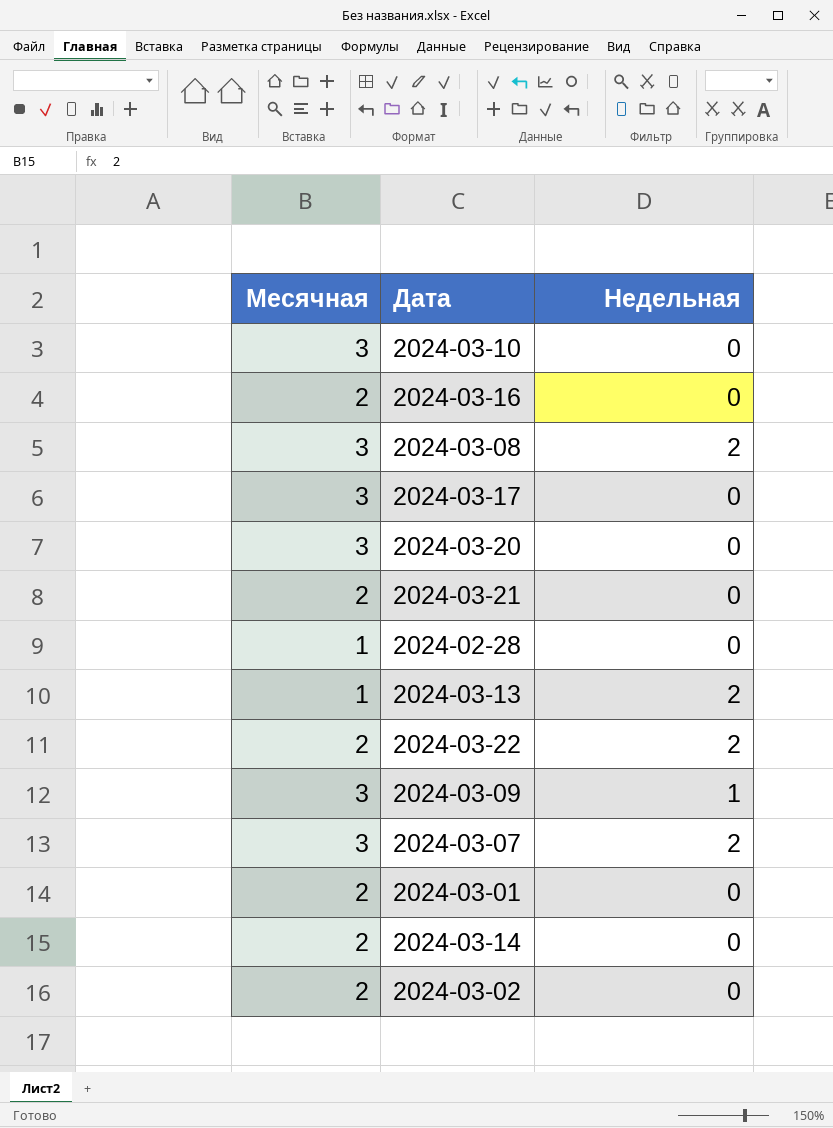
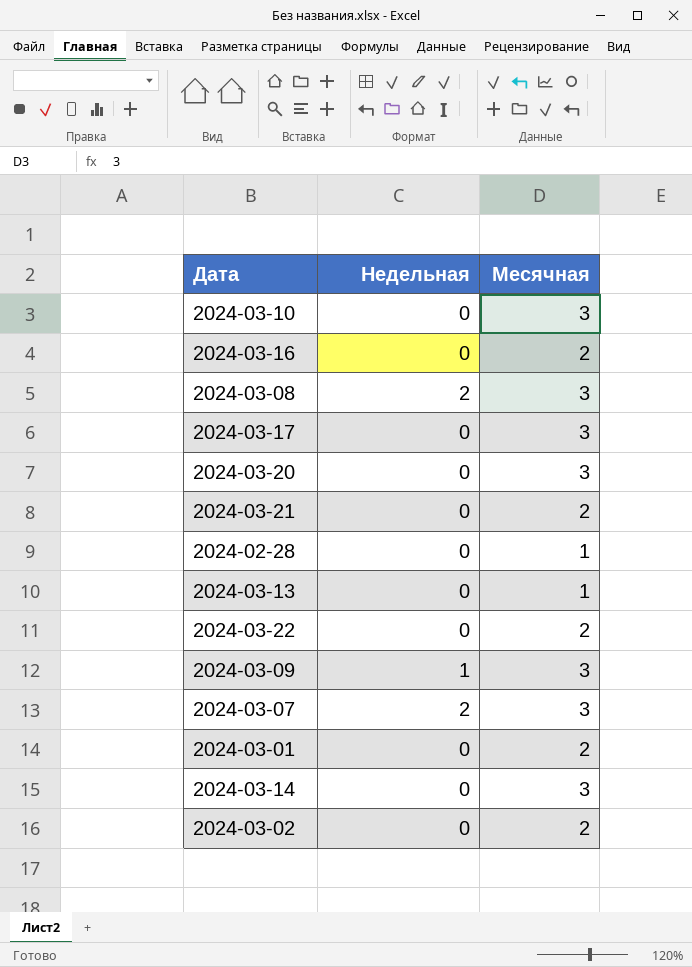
column Месячная | position: 1 -> 3
2024-03-13 | Недельная: 2 -> 0
2024-03-22 | Недельная: 2 -> 0
2024-03-14 | Месячная: 2 -> 3

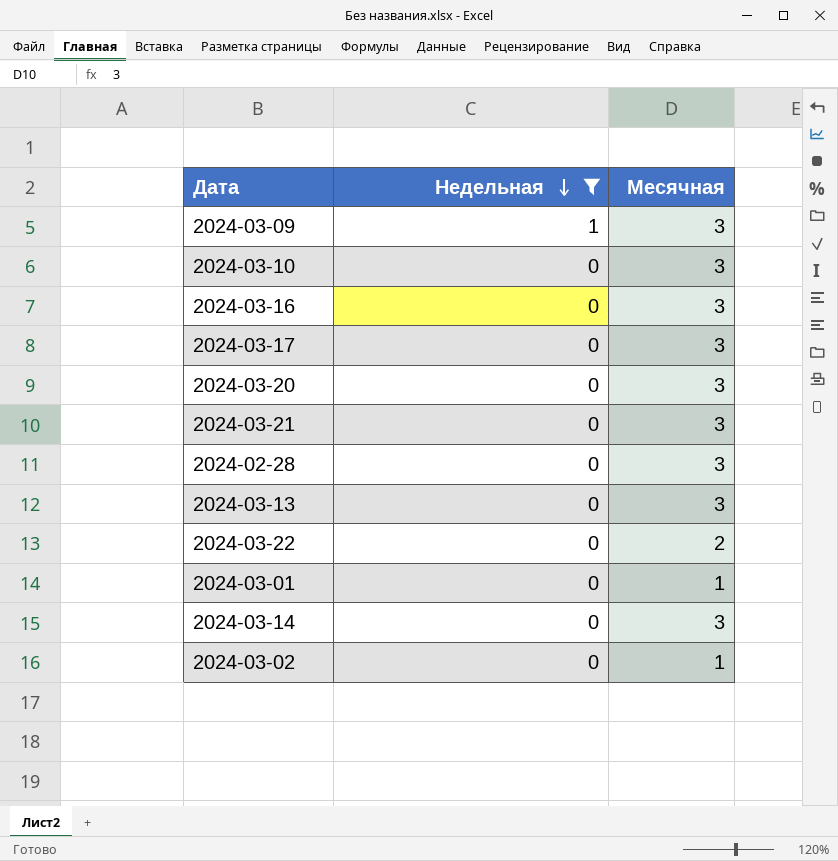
filter: none -> Недельная != 2
row order: none -> Недельная descending
2024-03-16 | Месячная: 2 -> 3
2024-03-21 | Месячная: 2 -> 3
2024-02-28 | Месячная: 1 -> 3
2024-03-13 | Месячная: 1 -> 3
2024-03-01 | Месячная: 2 -> 1
2024-03-02 | Месячная: 2 -> 1

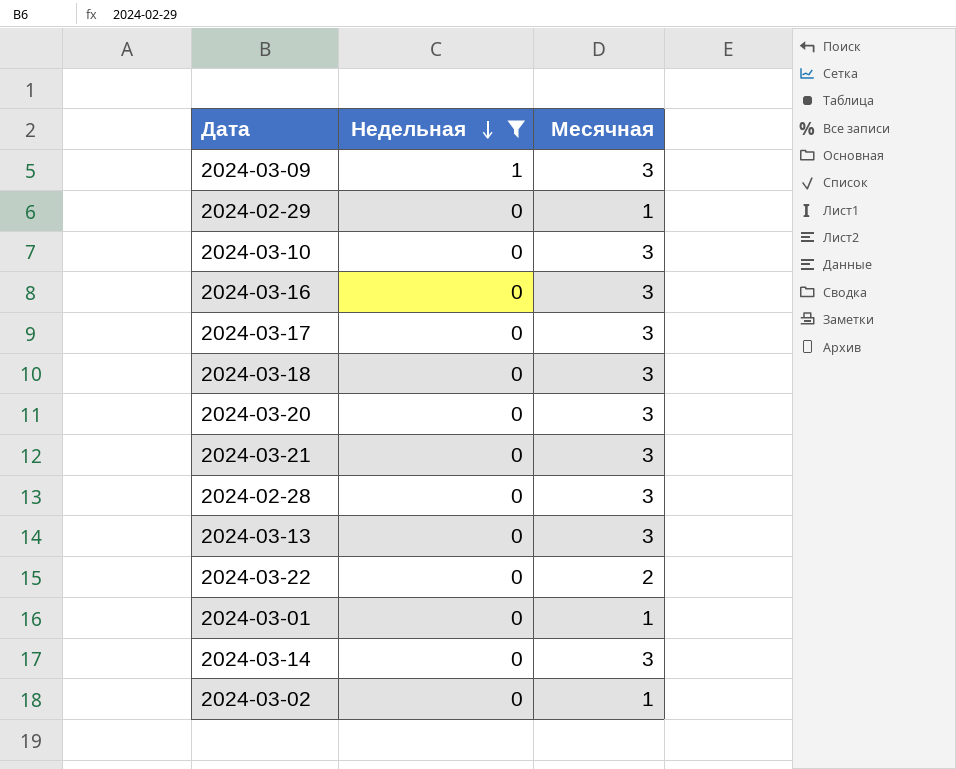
row 2024-02-29: none -> 0 | 1
row 2024-03-18: none -> 0 | 3

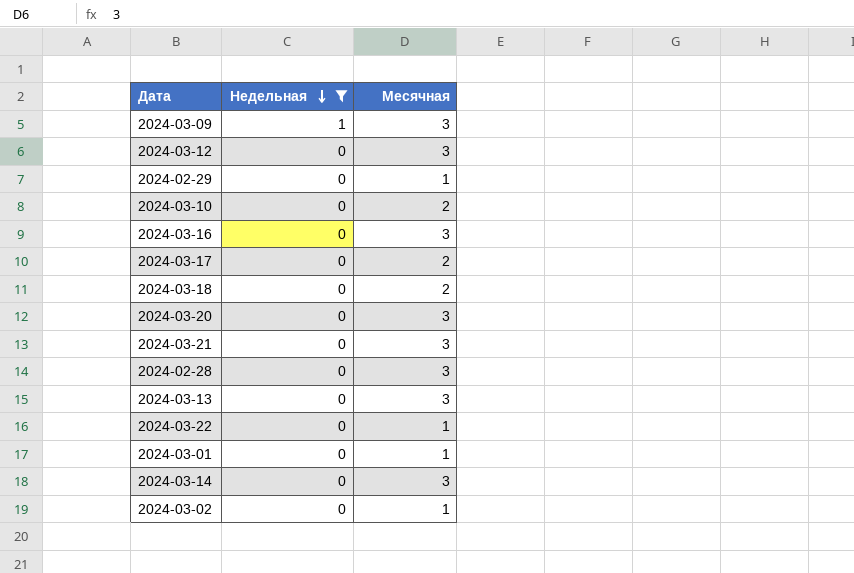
row 2024-03-12: none -> 0 | 3
2024-03-10 | Месячная: 3 -> 2
2024-03-17 | Месячная: 3 -> 2
2024-03-18 | Месячная: 3 -> 2
2024-03-22 | Месячная: 2 -> 1

